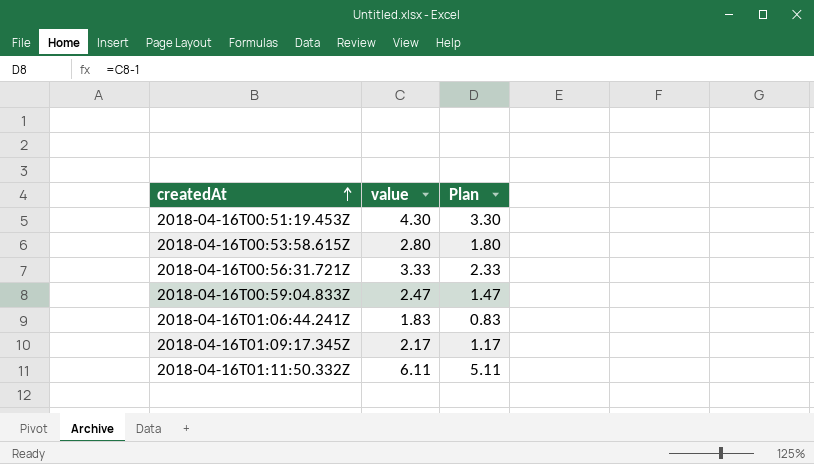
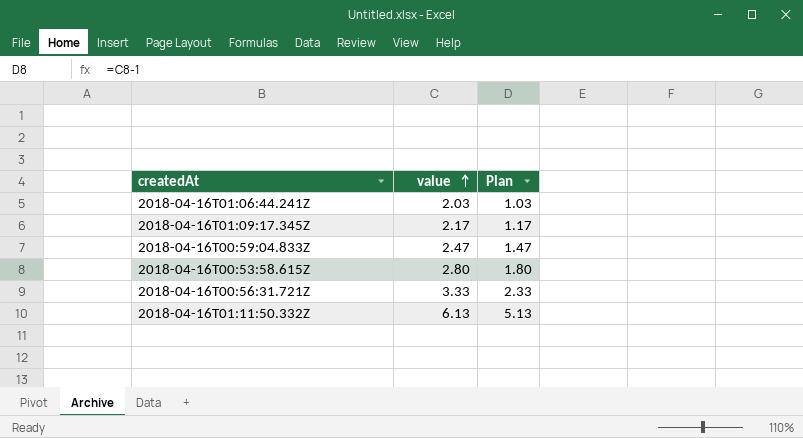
row order: createdAt ascending -> value ascending
row 2018-04-16T00:51:19.453Z: 4.30 | 3.30 -> none
2018-04-16T01:06:44.241Z | value: 1.83 -> 2.03
2018-04-16T01:06:44.241Z | Plan: 0.83 -> 1.03
2018-04-16T01:11:50.332Z | value: 6.11 -> 6.13
2018-04-16T01:11:50.332Z | Plan: 5.11 -> 5.13

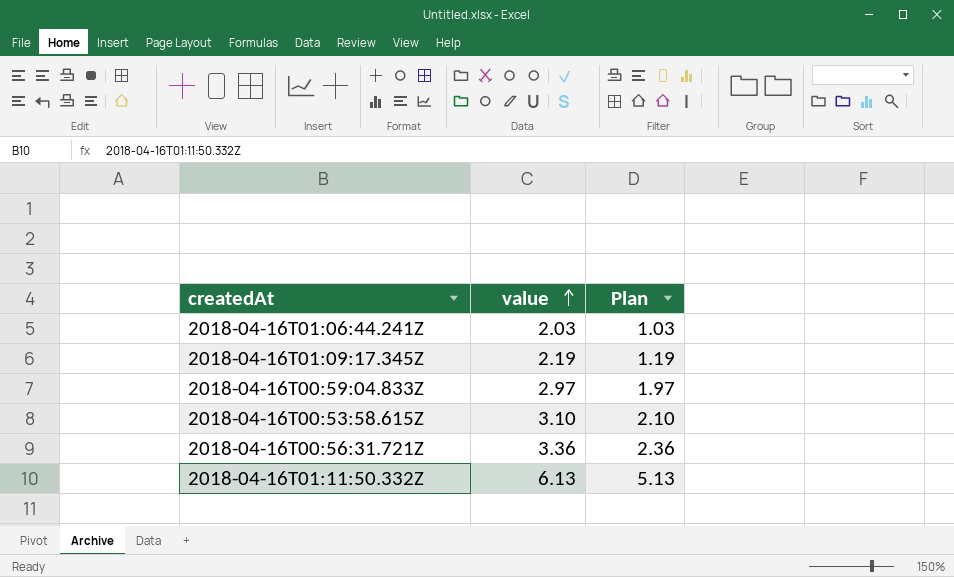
2018-04-16T01:09:17.345Z | value: 2.17 -> 2.19
2018-04-16T01:09:17.345Z | Plan: 1.17 -> 1.19
2018-04-16T00:59:04.833Z | value: 2.47 -> 2.97
2018-04-16T00:59:04.833Z | Plan: 1.47 -> 1.97
2018-04-16T00:53:58.615Z | value: 2.80 -> 3.10
2018-04-16T00:53:58.615Z | Plan: 1.80 -> 2.10
2018-04-16T00:56:31.721Z | value: 3.33 -> 3.36
2018-04-16T00:56:31.721Z | Plan: 2.33 -> 2.36

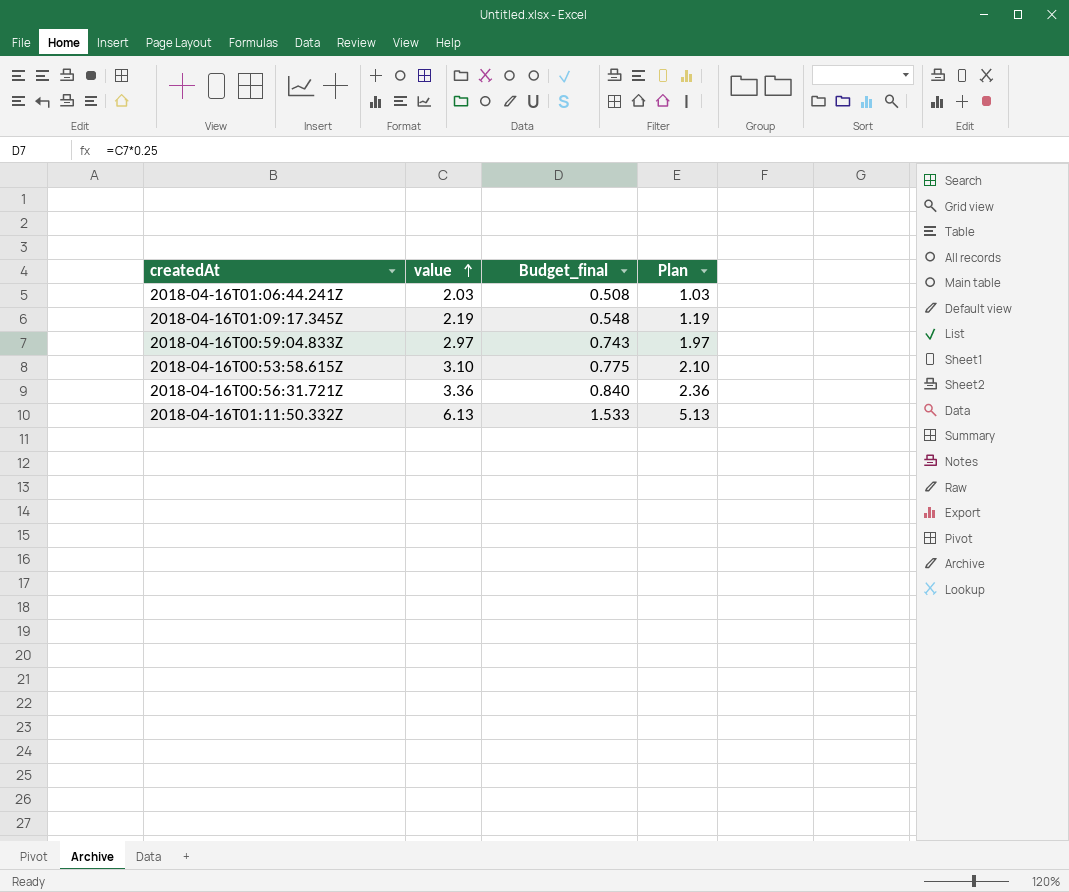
column Budget_final | formula: none -> [value] * 0.25

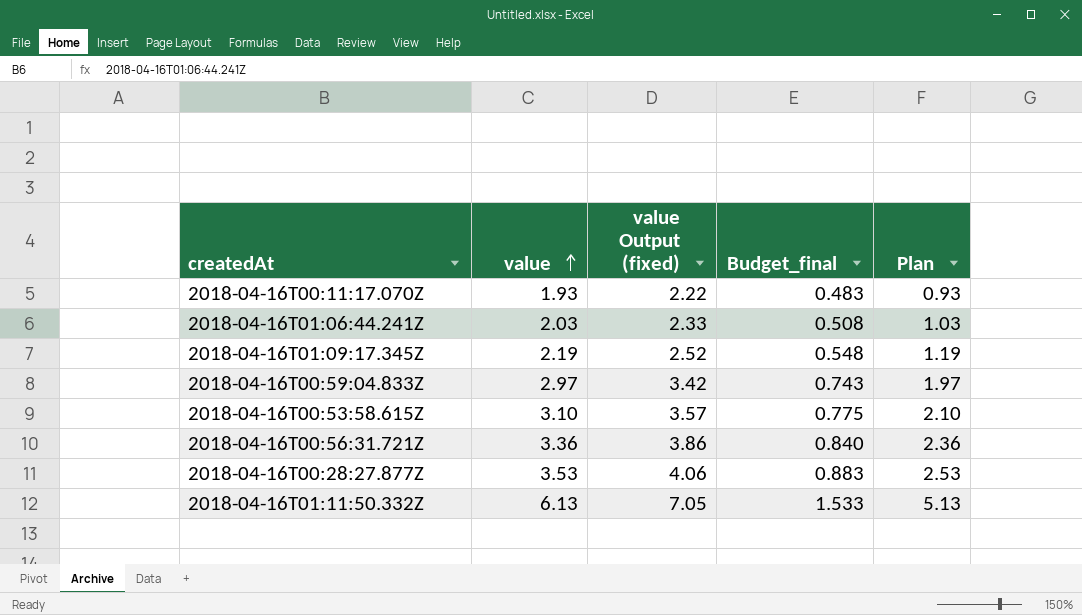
column value Output (fixed) | formula: none -> [value] * 1.15
row 2018-04-16T00:11:17.070Z: none -> 1.93 | 2.22 | 0.483 | 0.93
row 2018-04-16T00:28:27.877Z: none -> 3.53 | 4.06 | 0.883 | 2.53

